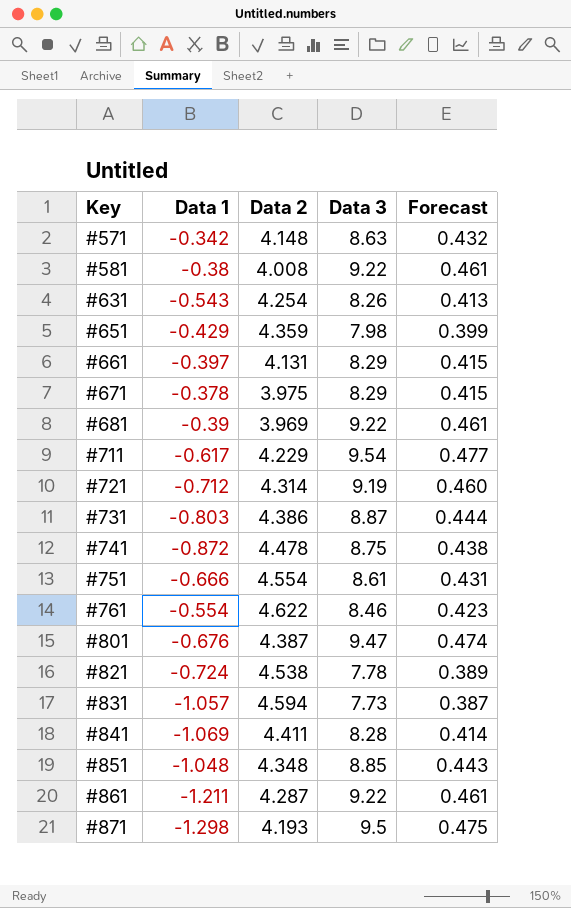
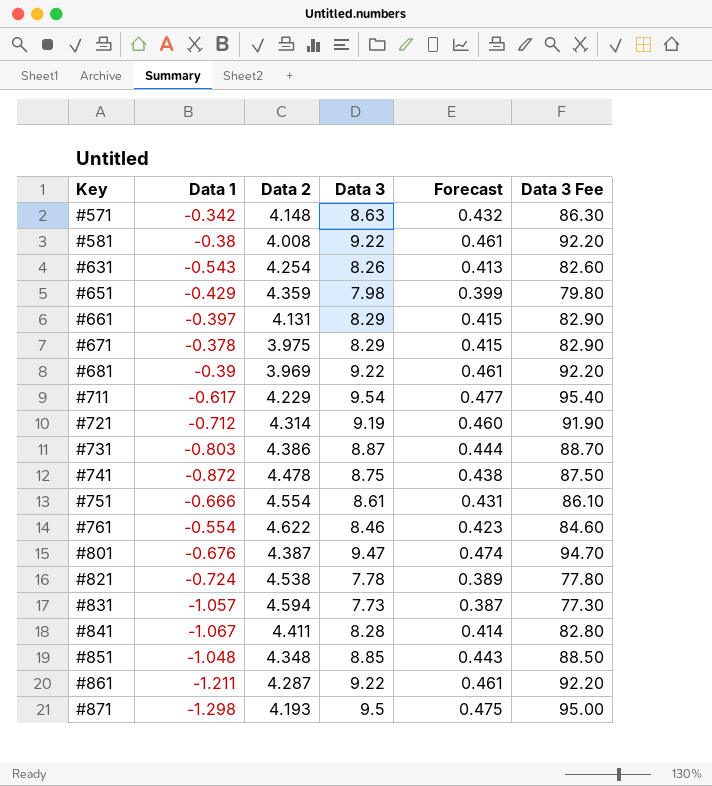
column Data 3 Fee | formula: none -> [Data 3] * 10
#841 | Data 1: -1.069 -> -1.067

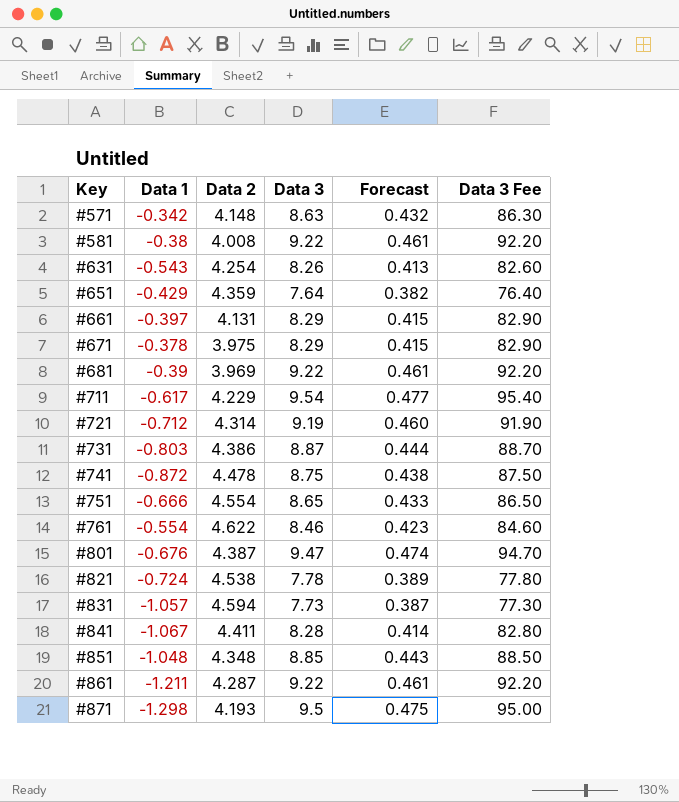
#651 | Data 3: 7.98 -> 7.64
#651 | Forecast: 0.399 -> 0.382
#651 | Data 3 Fee: 79.80 -> 76.40
#751 | Data 3: 8.61 -> 8.65
#751 | Forecast: 0.431 -> 0.433
#751 | Data 3 Fee: 86.10 -> 86.50

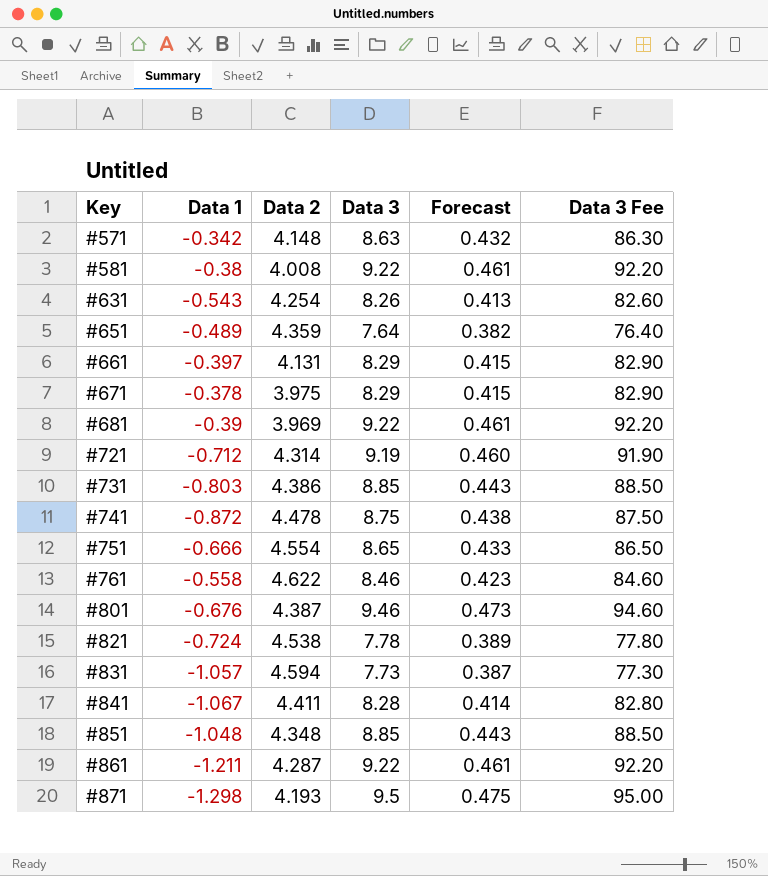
row #711: -0.617 | 4.229 | 9.54 | 0.477 | 95.40 -> none
#651 | Data 1: -0.429 -> -0.489
#731 | Data 3: 8.87 -> 8.85
#731 | Forecast: 0.444 -> 0.443
#731 | Data 3 Fee: 88.70 -> 88.50
#761 | Data 1: -0.554 -> -0.558
#801 | Data 3: 9.47 -> 9.46
#801 | Forecast: 0.474 -> 0.473
#801 | Data 3 Fee: 94.70 -> 94.60

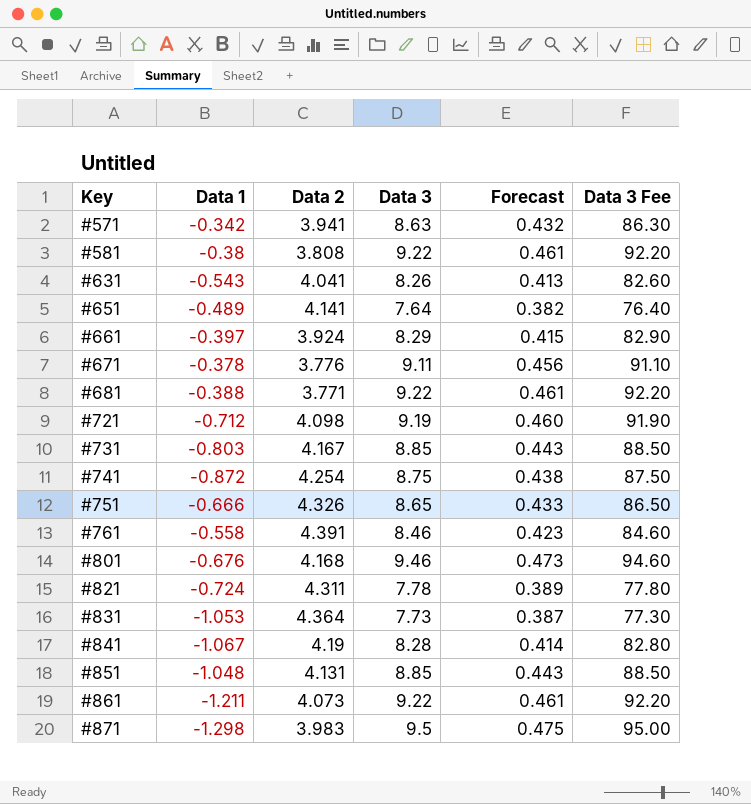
#571 | Data 2: 4.148 -> 3.941
#581 | Data 2: 4.008 -> 3.808
#631 | Data 2: 4.254 -> 4.041
#651 | Data 2: 4.359 -> 4.141
#661 | Data 2: 4.131 -> 3.924
#671 | Data 2: 3.975 -> 3.776
#671 | Data 3: 8.29 -> 9.11
#671 | Forecast: 0.415 -> 0.456
#671 | Data 3 Fee: 82.90 -> 91.10
#681 | Data 1: -0.39 -> -0.388
#681 | Data 2: 3.969 -> 3.771
#721 | Data 2: 4.314 -> 4.098
#731 | Data 2: 4.386 -> 4.167
#741 | Data 2: 4.478 -> 4.254
#751 | Data 2: 4.554 -> 4.326
#761 | Data 2: 4.622 -> 4.391
#801 | Data 2: 4.387 -> 4.168
#821 | Data 2: 4.538 -> 4.311
#831 | Data 1: -1.057 -> -1.053
#831 | Data 2: 4.594 -> 4.364
#841 | Data 2: 4.411 -> 4.19
#851 | Data 2: 4.348 -> 4.131
#861 | Data 2: 4.287 -> 4.073
#871 | Data 2: 4.193 -> 3.983

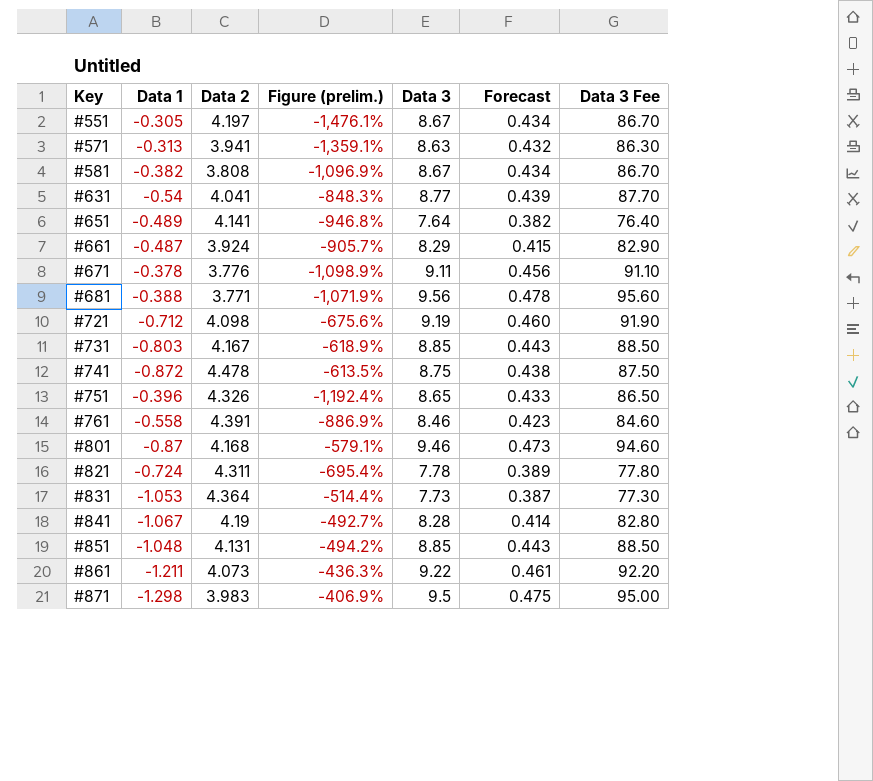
column Figure (prelim.) | formula: none -> ([Data 2] - [Data 1]) / [Data 1]
row #551: none -> -0.305 | 4.197 | -1,476.1% | 8.67 | 0.434 | 86.70
#571 | Data 1: -0.342 -> -0.313
#581 | Data 1: -0.38 -> -0.382
#581 | Data 3: 9.22 -> 8.67
#581 | Forecast: 0.461 -> 0.434
#581 | Data 3 Fee: 92.20 -> 86.70
#631 | Data 1: -0.543 -> -0.54
#631 | Data 3: 8.26 -> 8.77
#631 | Forecast: 0.413 -> 0.439
#631 | Data 3 Fee: 82.60 -> 87.70
#661 | Data 1: -0.397 -> -0.487
#681 | Data 3: 9.22 -> 9.56
#681 | Forecast: 0.461 -> 0.478
#681 | Data 3 Fee: 92.20 -> 95.60
#741 | Data 2: 4.254 -> 4.478
#751 | Data 1: -0.666 -> -0.396
#801 | Data 1: -0.676 -> -0.87

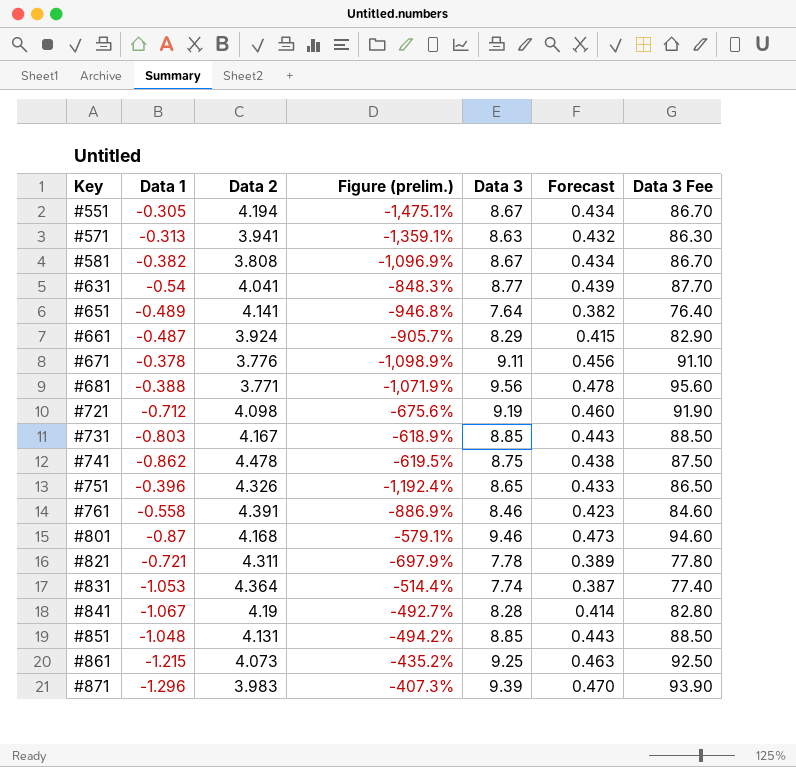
#551 | Data 2: 4.197 -> 4.194
#551 | Figure (prelim.): -1,476.1% -> -1,475.1%
#741 | Data 1: -0.872 -> -0.862
#741 | Figure (prelim.): -613.5% -> -619.5%
#821 | Data 1: -0.724 -> -0.721
#821 | Figure (prelim.): -695.4% -> -697.9%
#831 | Data 3: 7.73 -> 7.74
#831 | Data 3 Fee: 77.30 -> 77.40
#861 | Data 1: -1.211 -> -1.215
#861 | Figure (prelim.): -436.3% -> -435.2%
#861 | Data 3: 9.22 -> 9.25
#861 | Forecast: 0.461 -> 0.463
#861 | Data 3 Fee: 92.20 -> 92.50
#871 | Data 1: -1.298 -> -1.296
#871 | Figure (prelim.): -406.9% -> -407.3%
#871 | Data 3: 9.5 -> 9.39
#871 | Forecast: 0.475 -> 0.470
#871 | Data 3 Fee: 95.00 -> 93.90

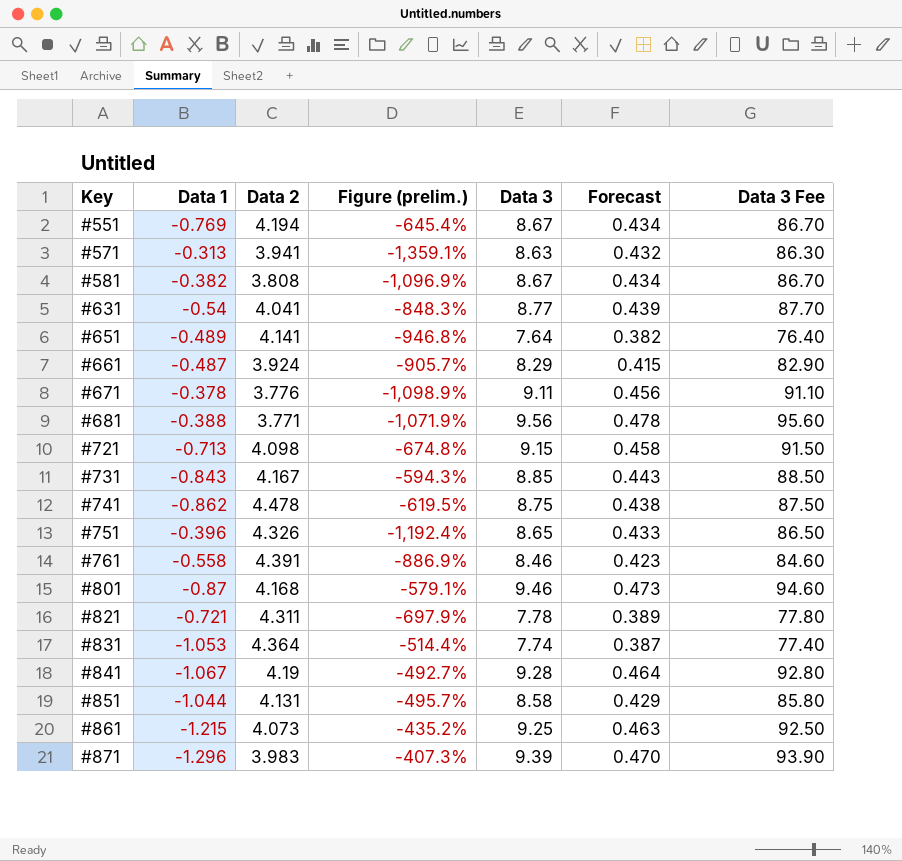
#551 | Data 1: -0.305 -> -0.769
#551 | Figure (prelim.): -1,475.1% -> -645.4%
#721 | Data 1: -0.712 -> -0.713
#721 | Figure (prelim.): -675.6% -> -674.8%
#721 | Data 3: 9.19 -> 9.15
#721 | Forecast: 0.460 -> 0.458
#721 | Data 3 Fee: 91.90 -> 91.50
#731 | Data 1: -0.803 -> -0.843
#731 | Figure (prelim.): -618.9% -> -594.3%
#841 | Data 3: 8.28 -> 9.28
#841 | Forecast: 0.414 -> 0.464
#841 | Data 3 Fee: 82.80 -> 92.80
#851 | Data 1: -1.048 -> -1.044
#851 | Figure (prelim.): -494.2% -> -495.7%
#851 | Data 3: 8.85 -> 8.58
#851 | Forecast: 0.443 -> 0.429
#851 | Data 3 Fee: 88.50 -> 85.80

